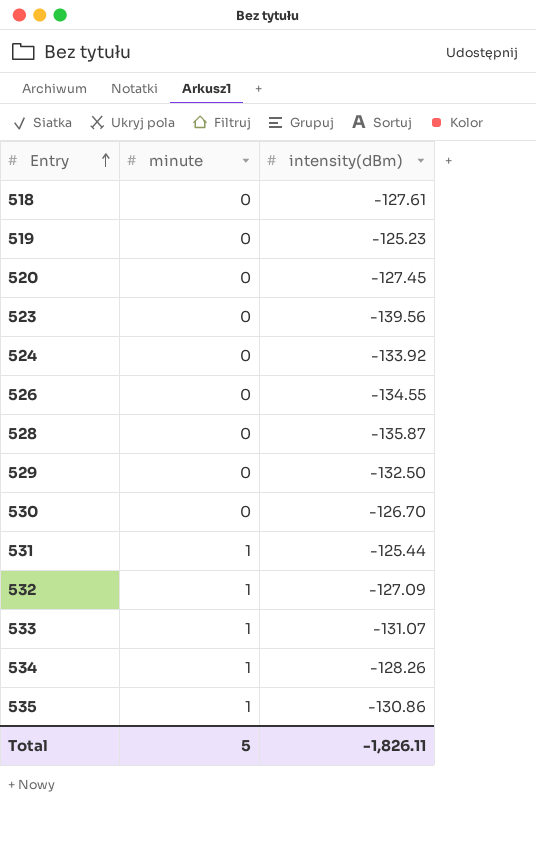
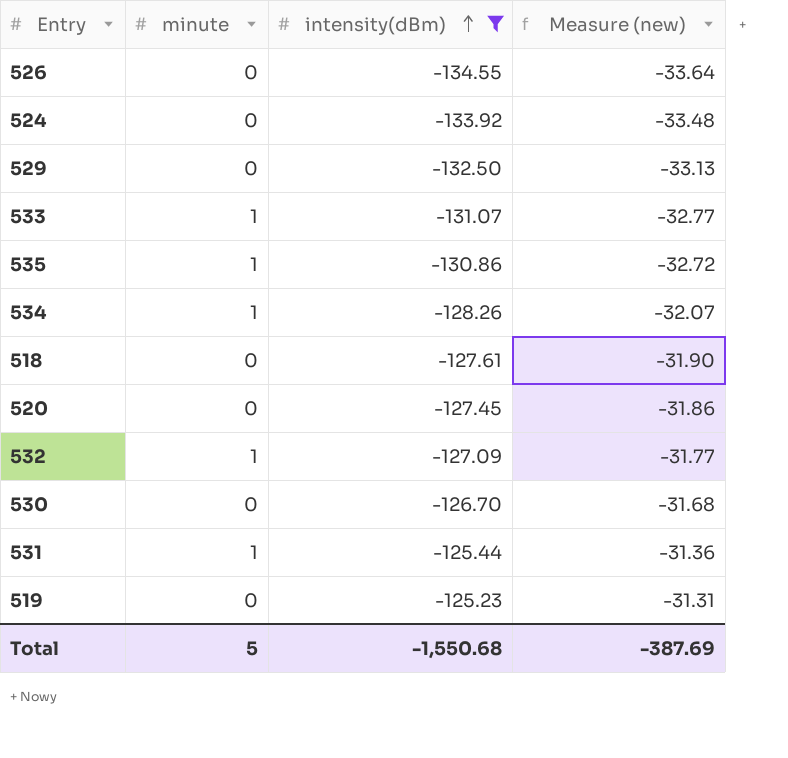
filter: none -> intensity(dBm) >= -134.55
row order: Entry ascending -> intensity(dBm) ascending
column Measure (new) | formula: none -> [intensity(dBm)] * 0.25
Total | intensity(dBm): -1,826.11 -> -1,550.68

